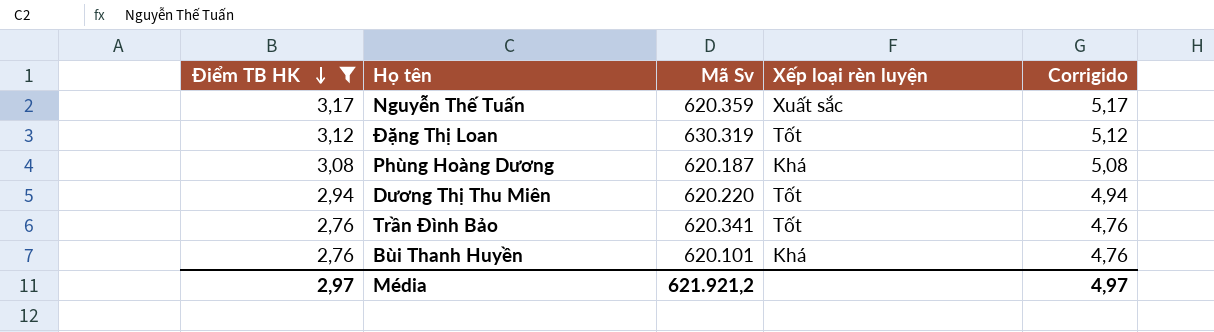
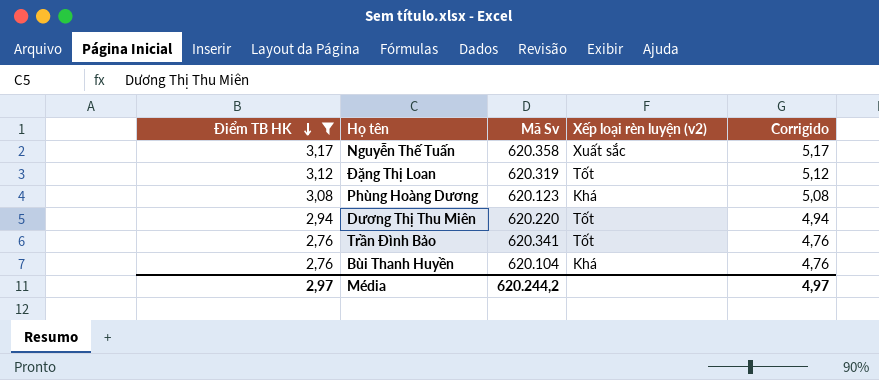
column name: Xếp loại rèn luyện -> Xếp loại rèn luyện (v2)
Nguyễn Thế Tuấn | Mã Sv: 620.359 -> 620.358
Đặng Thị Loan | Mã Sv: 630.319 -> 620.319
Phùng Hoàng Dương | Mã Sv: 620.187 -> 620.123
Bùi Thanh Huyền | Mã Sv: 620.101 -> 620.104
Média | Mã Sv: 621.921,2 -> 620.244,2

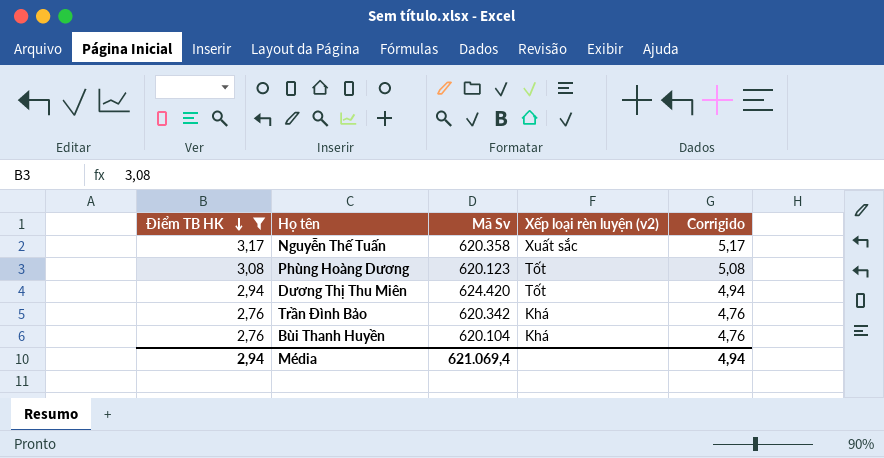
row Đặng Thị Loan: 3,12 | 620.319 | Tốt | 5,12 -> none
Phùng Hoàng Dương | Xếp loại rèn luyện (v2): Khá -> Tốt
Dương Thị Thu Miên | Mã Sv: 620.220 -> 624.420
Trần Đình Bảo | Mã Sv: 620.341 -> 620.342
Trần Đình Bảo | Xếp loại rèn luyện (v2): Tốt -> Khá
Média | Điểm TB HK: 2,97 -> 2,94
Média | Mã Sv: 620.244,2 -> 621.069,4
Média | Corrigido: 4,97 -> 4,94

